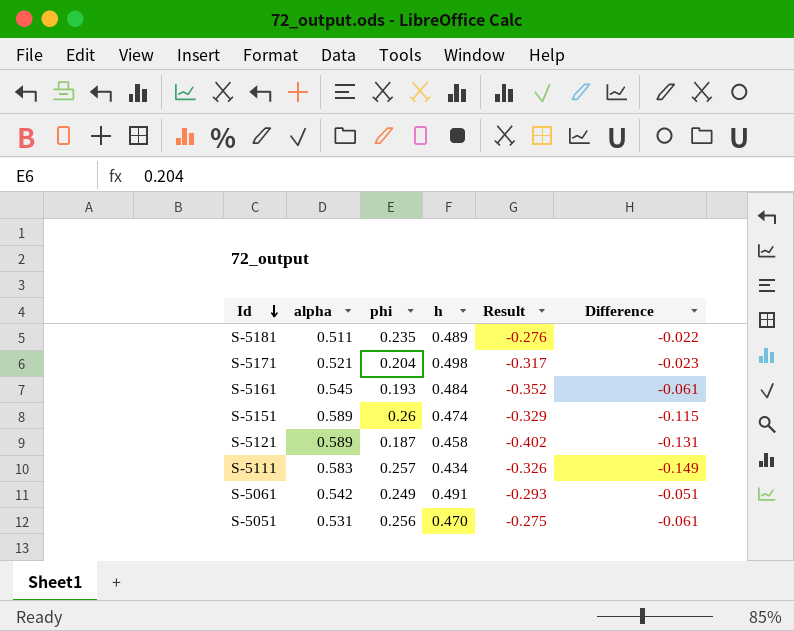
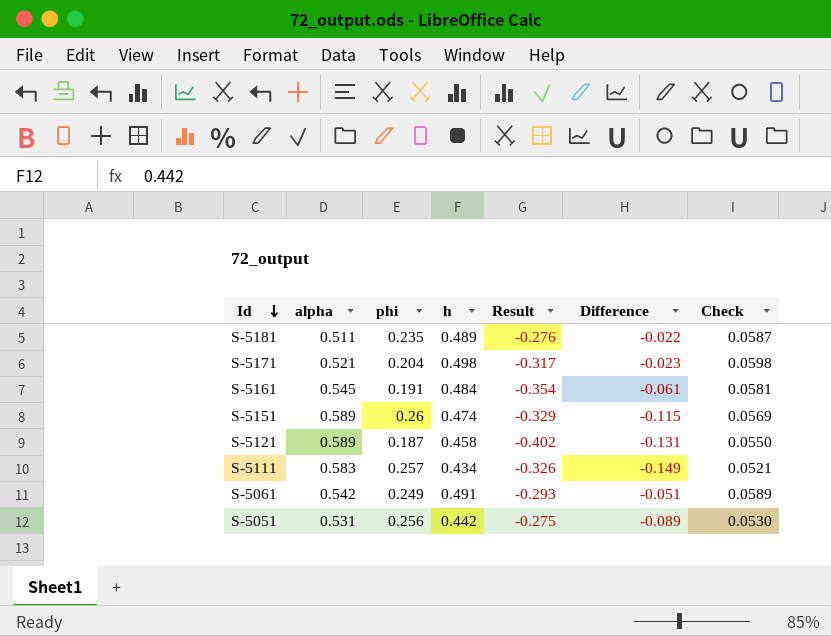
column Check | formula: none -> [h] * 0.12
S-5161 | phi: 0.193 -> 0.191
S-5161 | Result: -0.352 -> -0.354
S-5051 | h: 0.470 -> 0.442
S-5051 | Difference: -0.061 -> -0.089

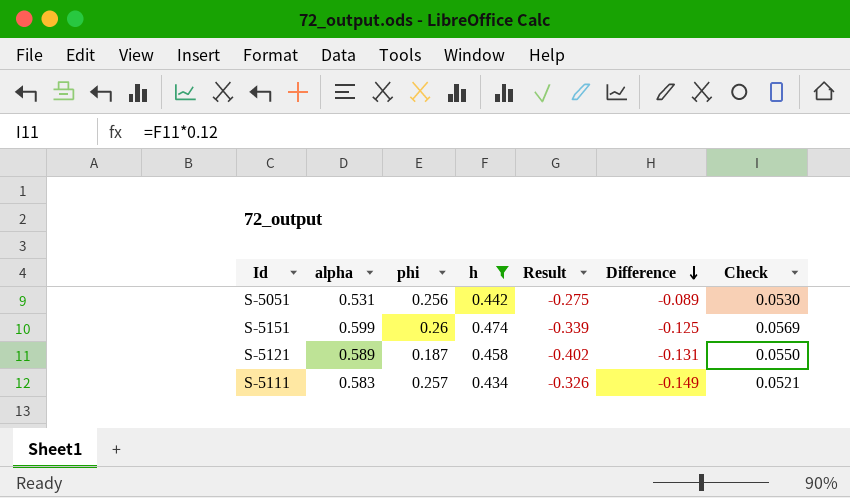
filter: none -> h <= 0.474
row order: Id descending -> Difference descending
S-5151 | alpha: 0.589 -> 0.599
S-5151 | Result: -0.329 -> -0.339
S-5151 | Difference: -0.115 -> -0.125

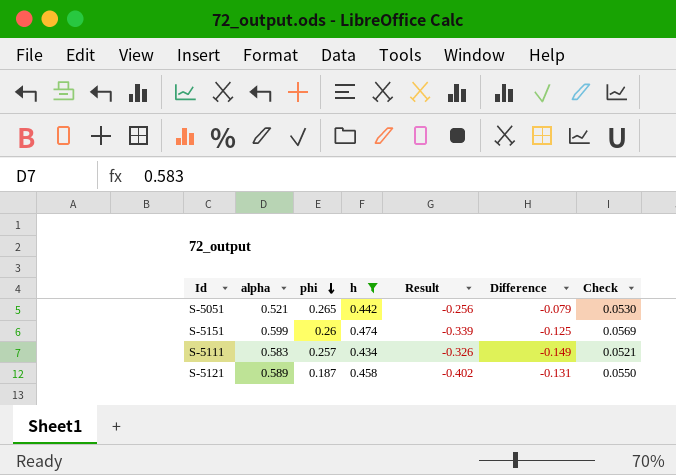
row order: Difference descending -> phi descending
S-5051 | alpha: 0.531 -> 0.521
S-5051 | phi: 0.256 -> 0.265
S-5051 | Result: -0.275 -> -0.256
S-5051 | Difference: -0.089 -> -0.079

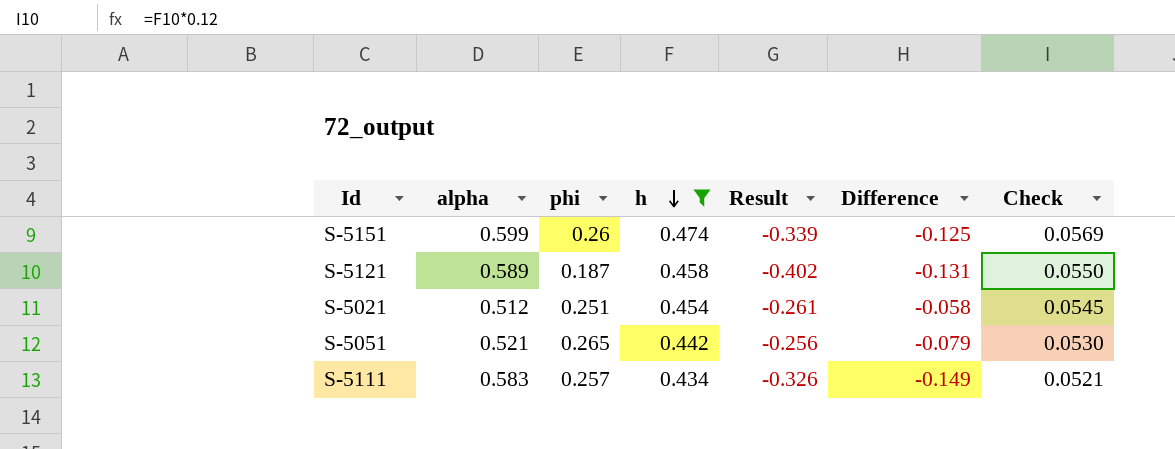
row order: phi descending -> h descending
row S-5021: none -> 0.512 | 0.251 | 0.454 | -0.261 | -0.058 | 0.0545

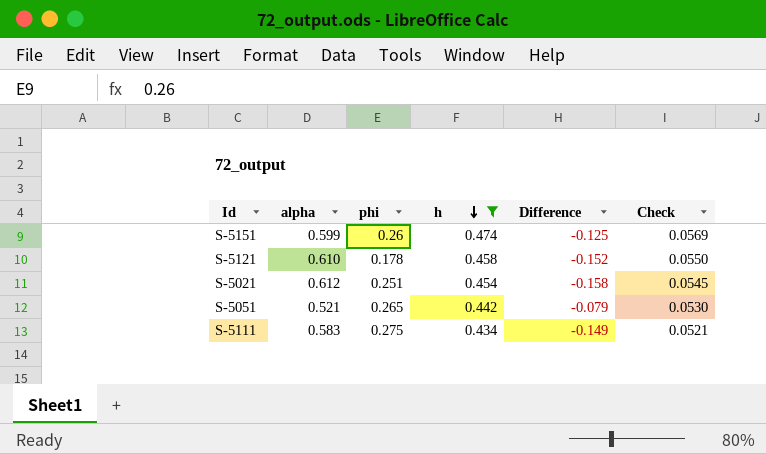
column Result | formula: [phi] - [alpha] -> none
S-5121 | alpha: 0.589 -> 0.610
S-5121 | phi: 0.187 -> 0.178
S-5121 | Difference: -0.131 -> -0.152
S-5021 | alpha: 0.512 -> 0.612
S-5021 | Difference: -0.058 -> -0.158
S-5111 | phi: 0.257 -> 0.275

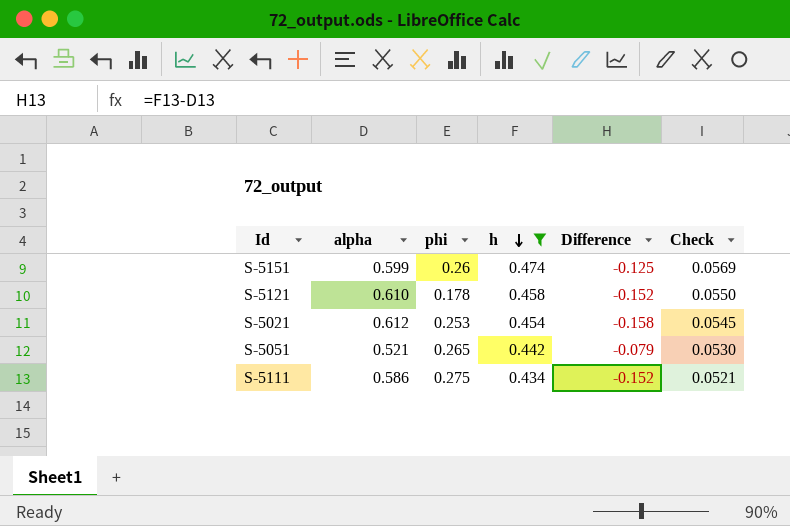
S-5021 | phi: 0.251 -> 0.253
S-5111 | alpha: 0.583 -> 0.586
S-5111 | Difference: -0.149 -> -0.152

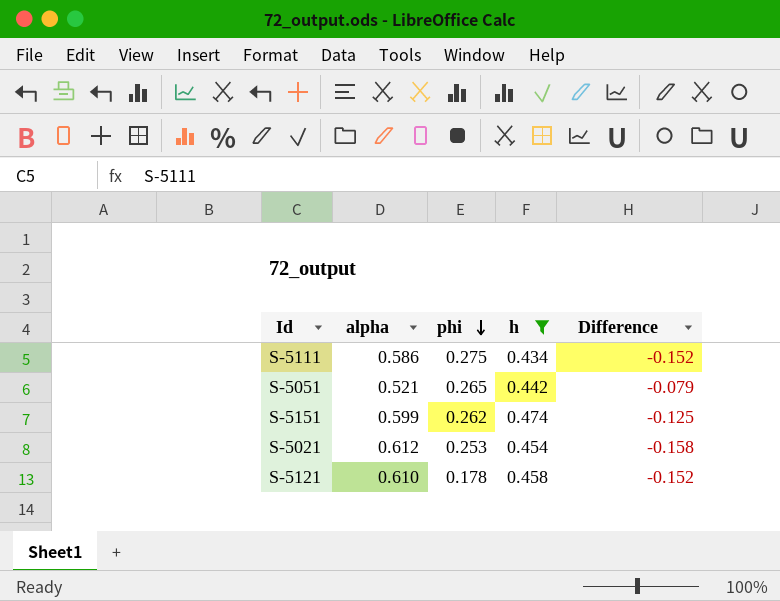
row order: h descending -> phi descending
column Check | formula: [h] * 0.12 -> none
S-5151 | phi: 0.26 -> 0.262

